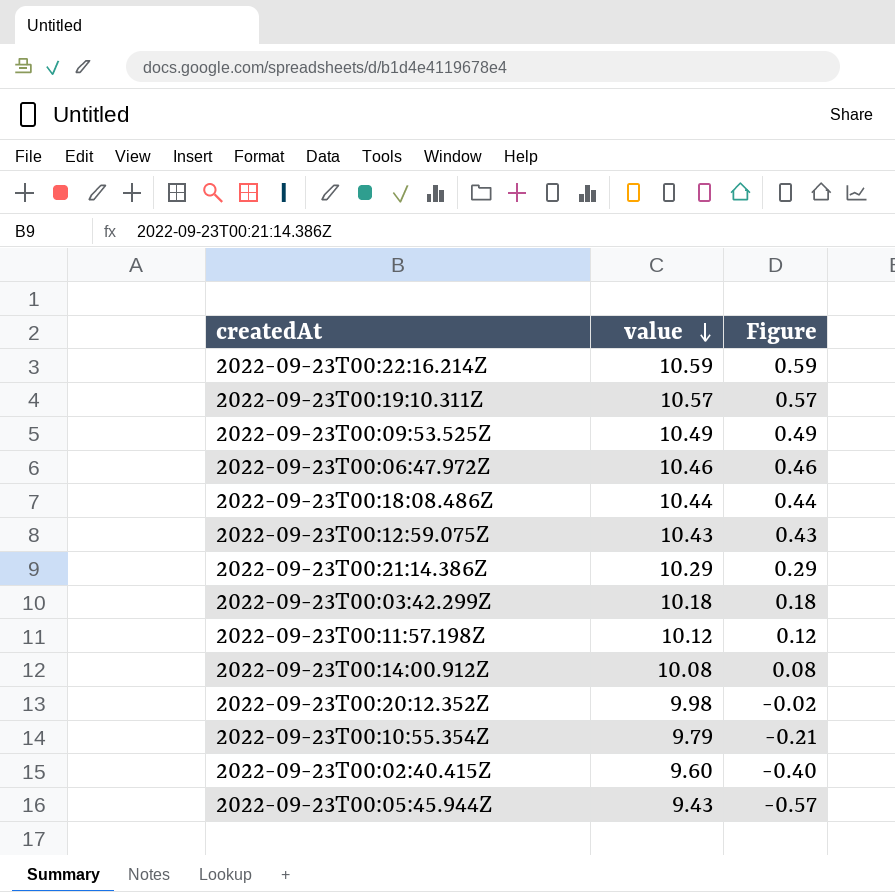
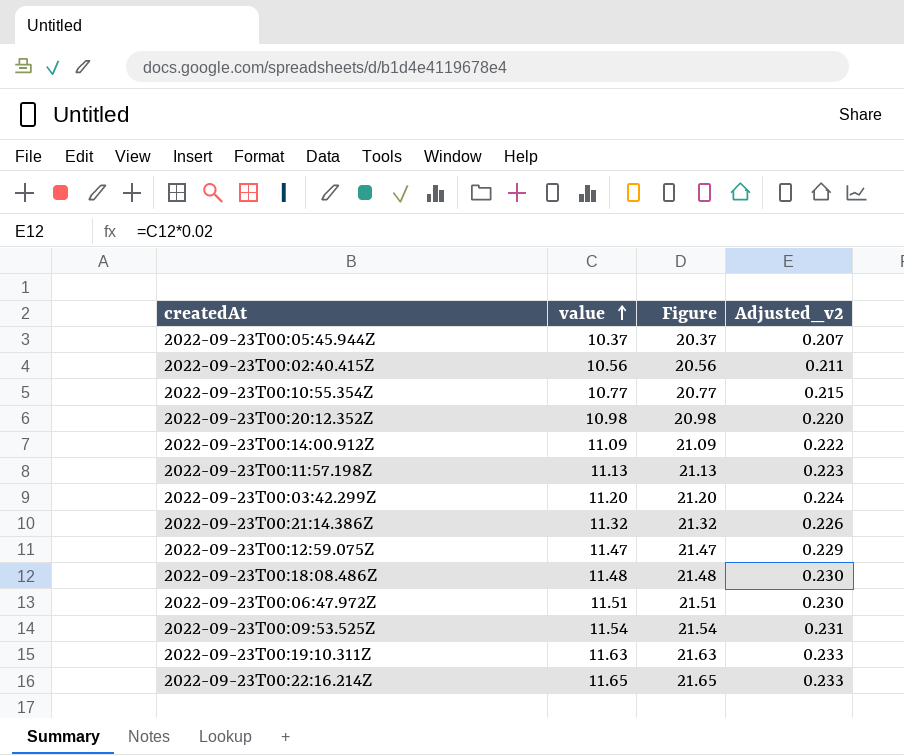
row order: value descending -> value ascending
column Figure | formula: [value] - 10 -> [value] + 10
column Adjusted_v2 | formula: none -> [value] * 0.02
2022-09-23T00:05:45.944Z | value: 9.43 -> 10.37
2022-09-23T00:02:40.415Z | value: 9.60 -> 10.56
2022-09-23T00:10:55.354Z | value: 9.79 -> 10.77
2022-09-23T00:20:12.352Z | value: 9.98 -> 10.98
2022-09-23T00:14:00.912Z | value: 10.08 -> 11.09
2022-09-23T00:11:57.198Z | value: 10.12 -> 11.13
2022-09-23T00:03:42.299Z | value: 10.18 -> 11.20
2022-09-23T00:21:14.386Z | value: 10.29 -> 11.32
2022-09-23T00:12:59.075Z | value: 10.43 -> 11.47
2022-09-23T00:18:08.486Z | value: 10.44 -> 11.48
2022-09-23T00:06:47.972Z | value: 10.46 -> 11.51
2022-09-23T00:09:53.525Z | value: 10.49 -> 11.54
2022-09-23T00:19:10.311Z | value: 10.57 -> 11.63
2022-09-23T00:22:16.214Z | value: 10.59 -> 11.65

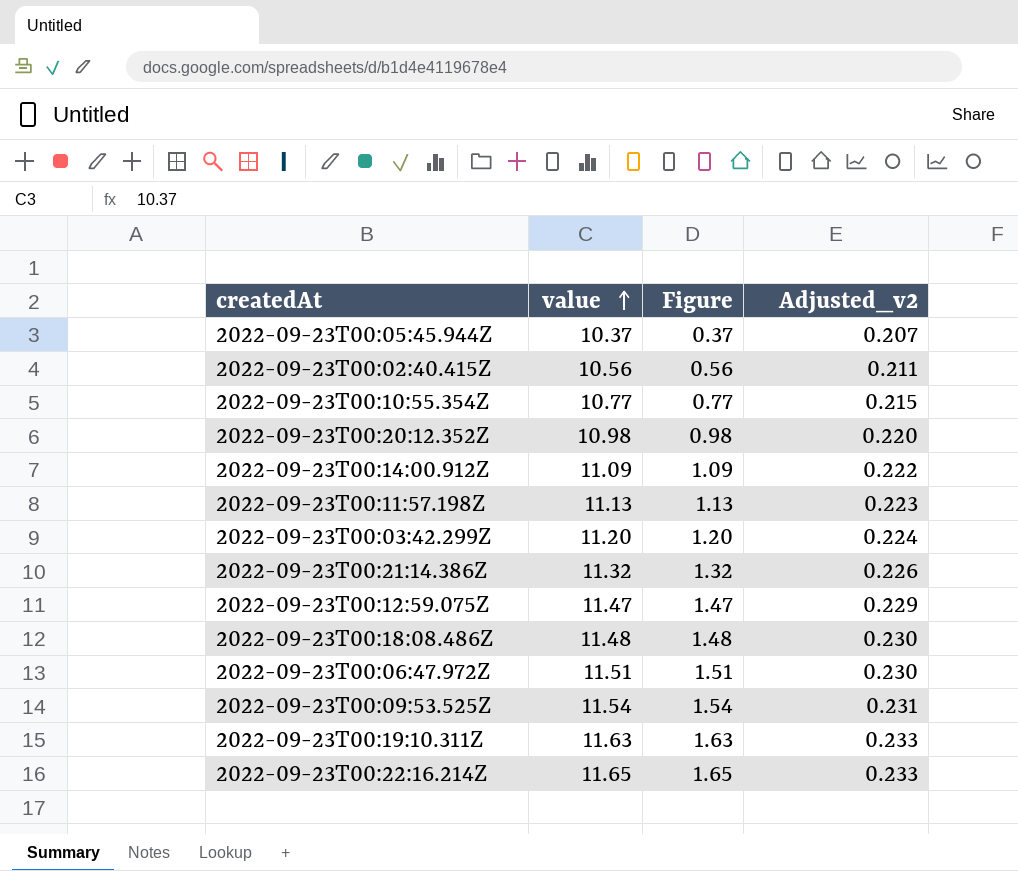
column Figure | formula: [value] + 10 -> [value] - 10

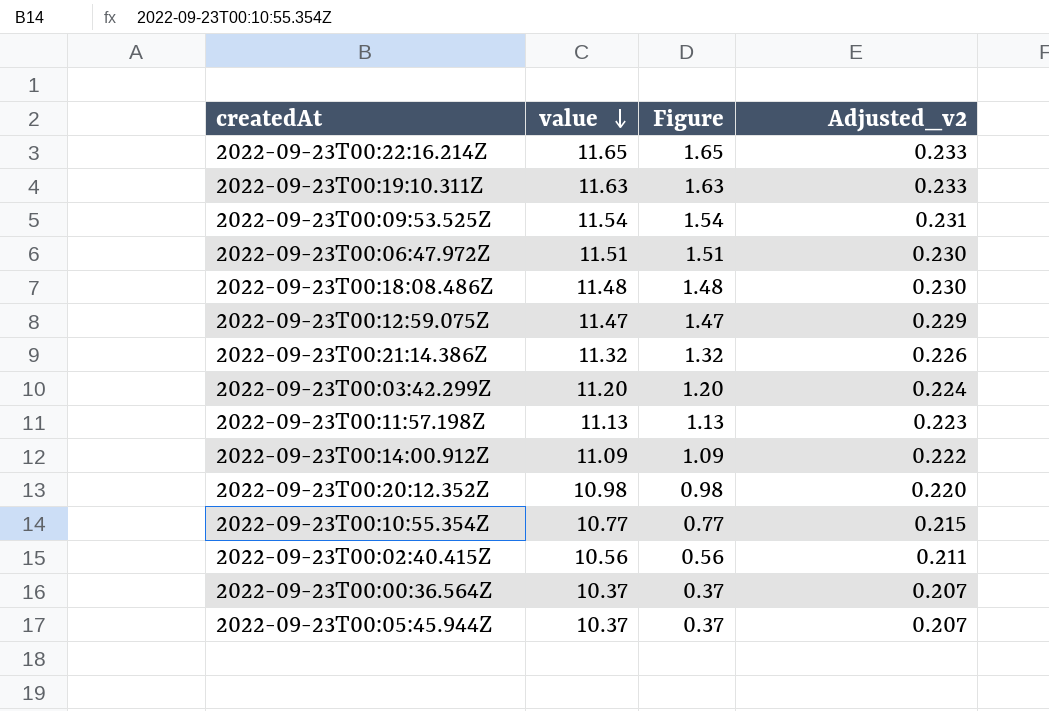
row order: value ascending -> value descending
row 2022-09-23T00:00:36.564Z: none -> 10.37 | 0.37 | 0.207

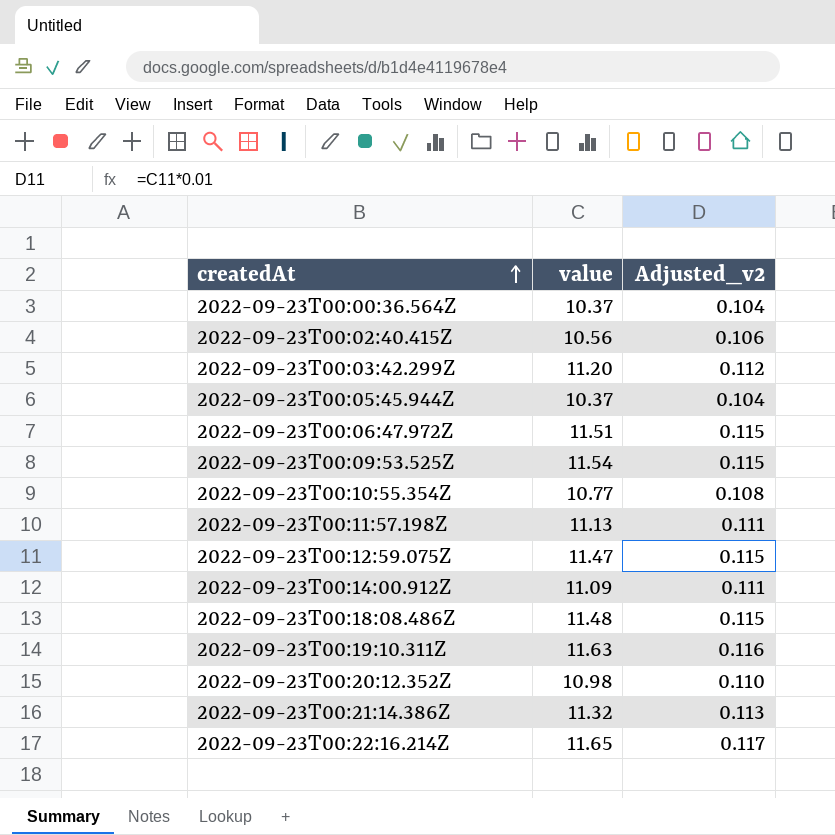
row order: value descending -> createdAt ascending
column Figure | formula: [value] - 10 -> none
column Adjusted_v2 | formula: [value] * 0.02 -> [value] * 0.01

